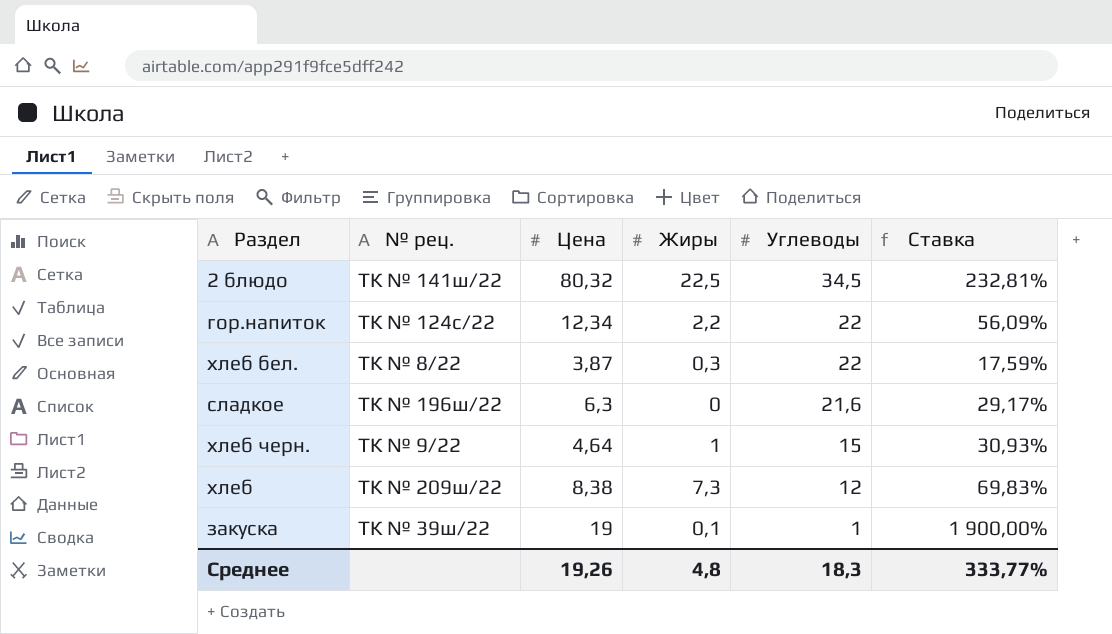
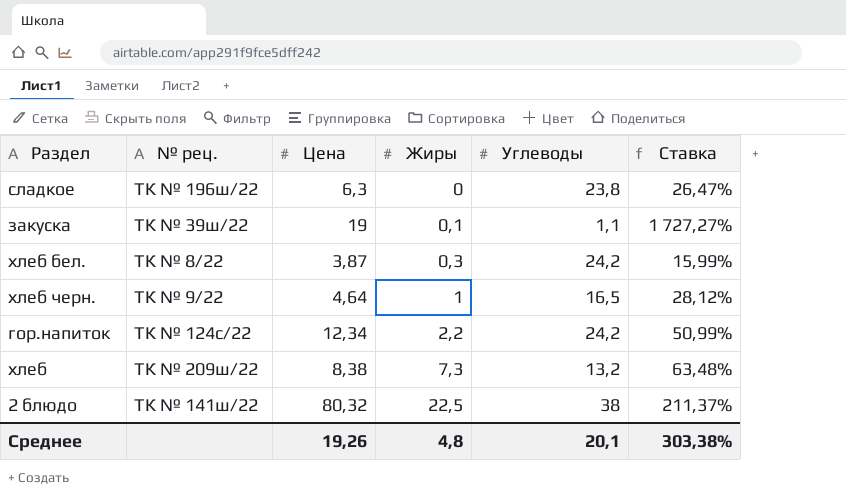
row order: Углеводы descending -> Жиры ascending
сладкое | Углеводы: 21,6 -> 23,8
сладкое | Ставка: 29,17% -> 26,47%
закуска | Углеводы: 1 -> 1,1
закуска | Ставка: 1 900,00% -> 1 727,27%
хлеб бел. | Углеводы: 22 -> 24,2
хлеб бел. | Ставка: 17,59% -> 15,99%
хлеб черн. | Углеводы: 15 -> 16,5
хлеб черн. | Ставка: 30,93% -> 28,12%
гор.напиток | Углеводы: 22 -> 24,2
гор.напиток | Ставка: 56,09% -> 50,99%
хлеб | Углеводы: 12 -> 13,2
хлеб | Ставка: 69,83% -> 63,48%
2 блюдо | Углеводы: 34,5 -> 38
2 блюдо | Ставка: 232,81% -> 211,37%
Среднее | Углеводы: 18,3 -> 20,1
Среднее | Ставка: 333,77% -> 303,38%

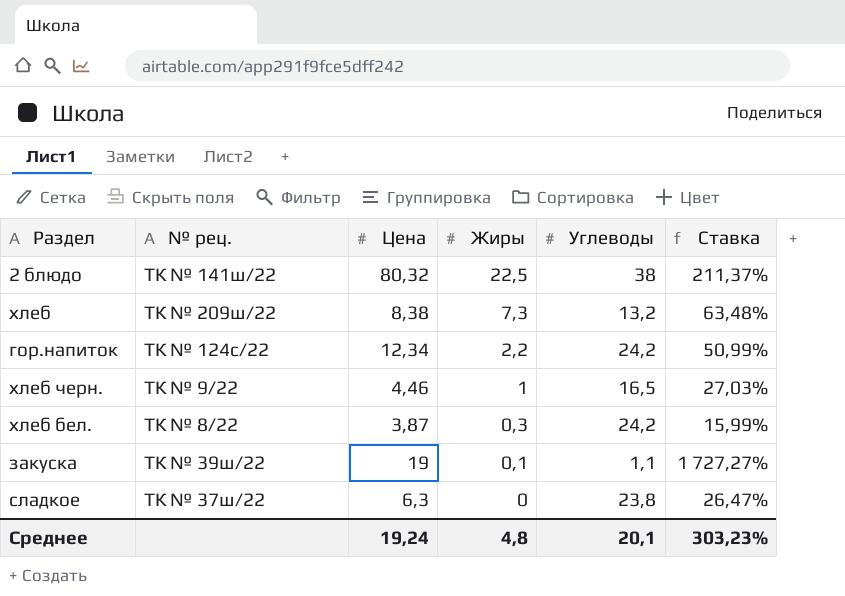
row order: Жиры ascending -> Жиры descending
хлеб черн. | Цена: 4,64 -> 4,46
хлеб черн. | Ставка: 28,12% -> 27,03%
сладкое | № рец.: ТК № 196ш/22 -> ТК № 37ш/22
Среднее | Цена: 19,26 -> 19,24
Среднее | Ставка: 303,38% -> 303,23%

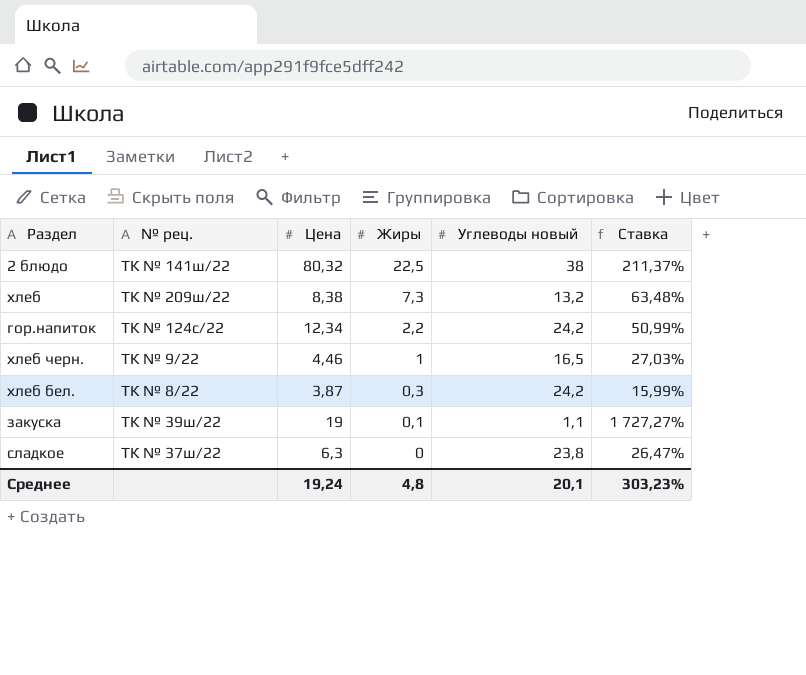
column name: Углеводы -> Углеводы новый

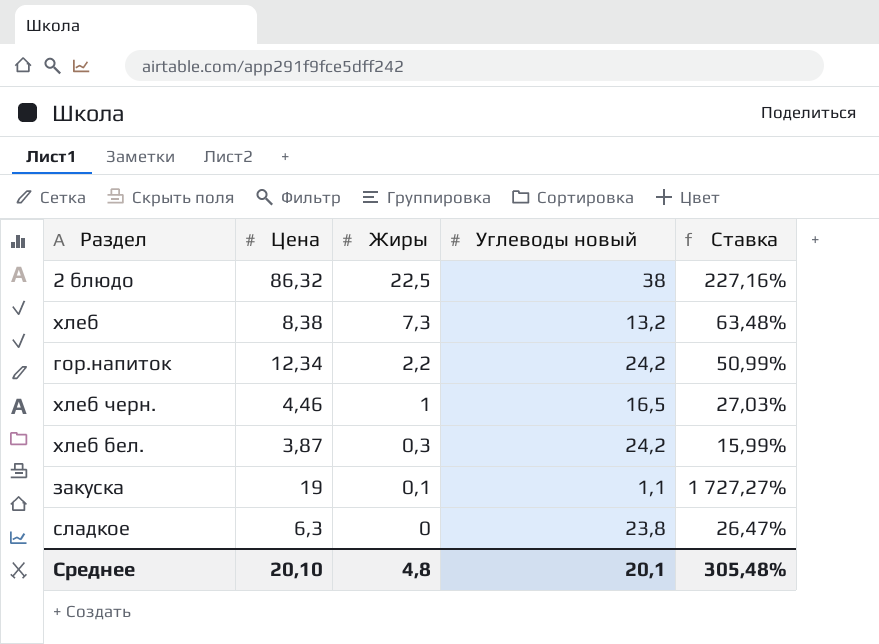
column № рец. | position: 2 -> none
2 блюдо | Цена: 80,32 -> 86,32
2 блюдо | Ставка: 211,37% -> 227,16%
Среднее | Цена: 19,24 -> 20,10
Среднее | Ставка: 303,23% -> 305,48%

